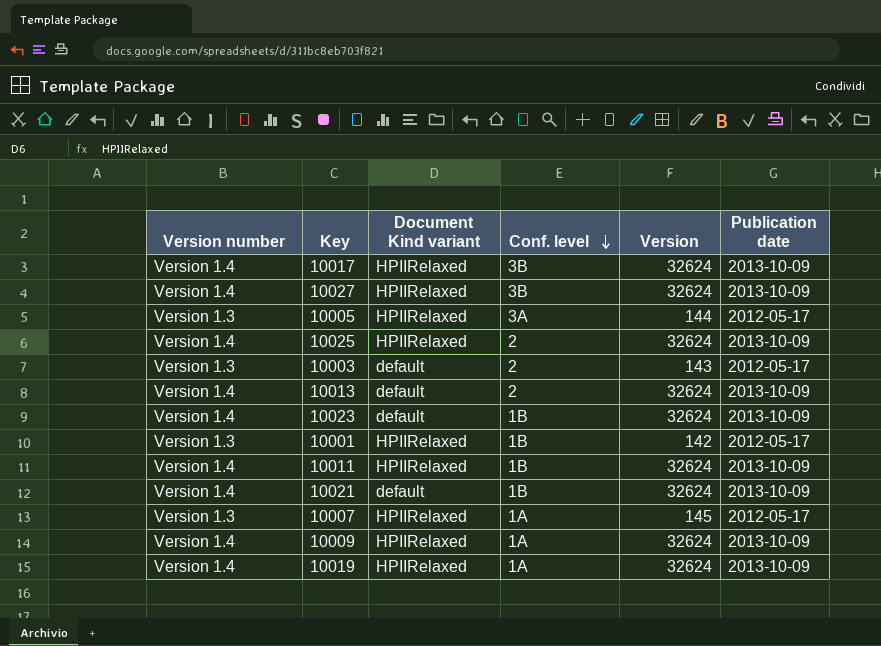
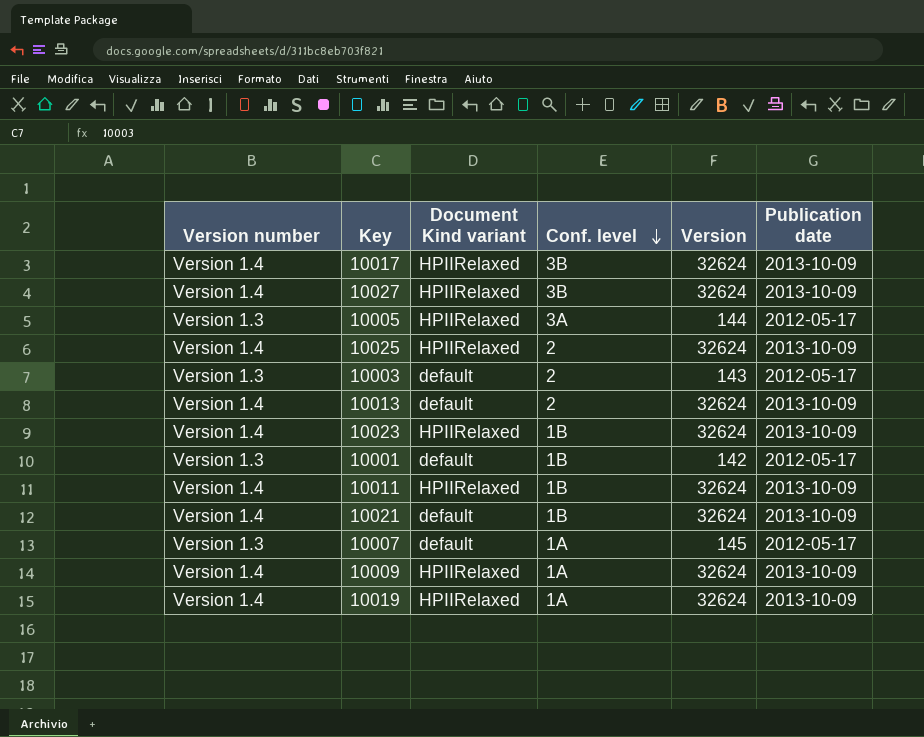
10023 | Document Kind variant: default -> HPIIRelaxed
10001 | Document Kind variant: HPIIRelaxed -> default
10007 | Document Kind variant: HPIIRelaxed -> default

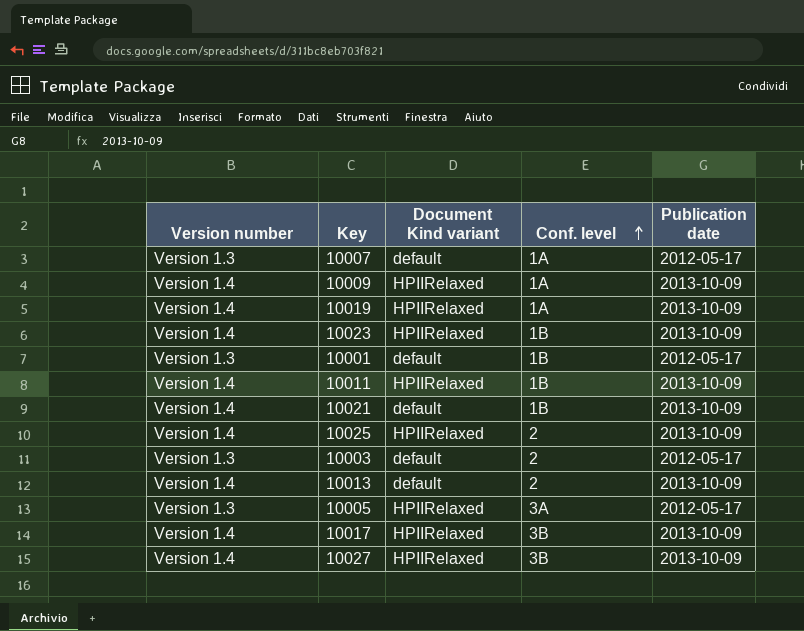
row order: Conf. level descending -> Conf. level ascending
column Version | position: 5 -> none

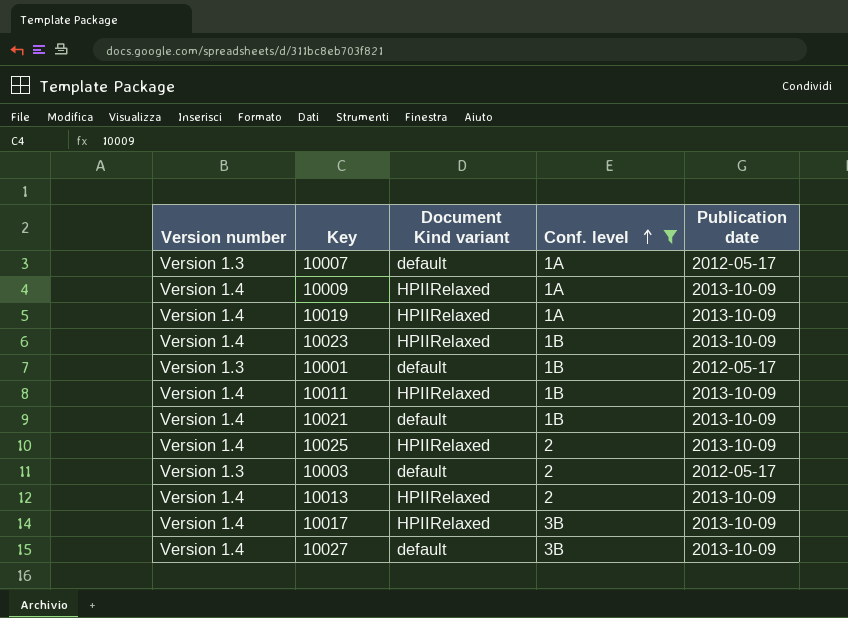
filter: none -> Conf. level != 3A
10013 | Document Kind variant: default -> HPIIRelaxed
10027 | Document Kind variant: HPIIRelaxed -> default

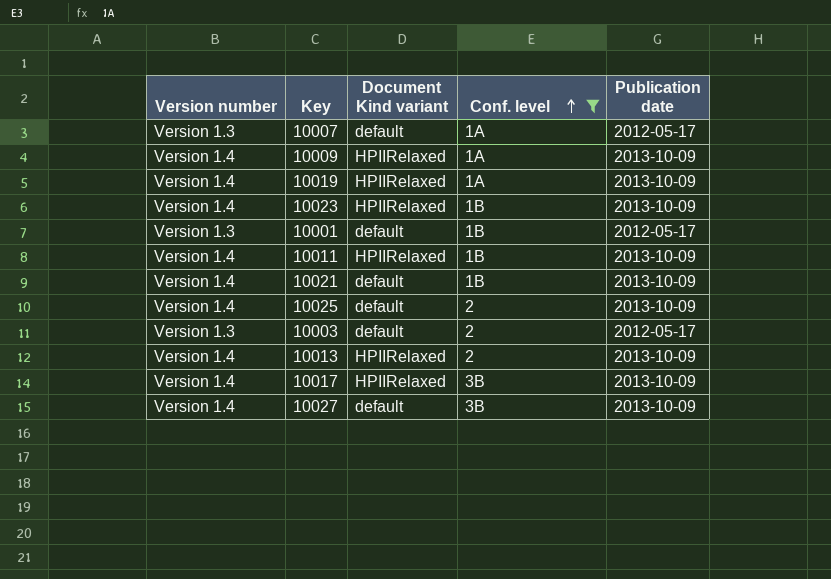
10025 | Document Kind variant: HPIIRelaxed -> default

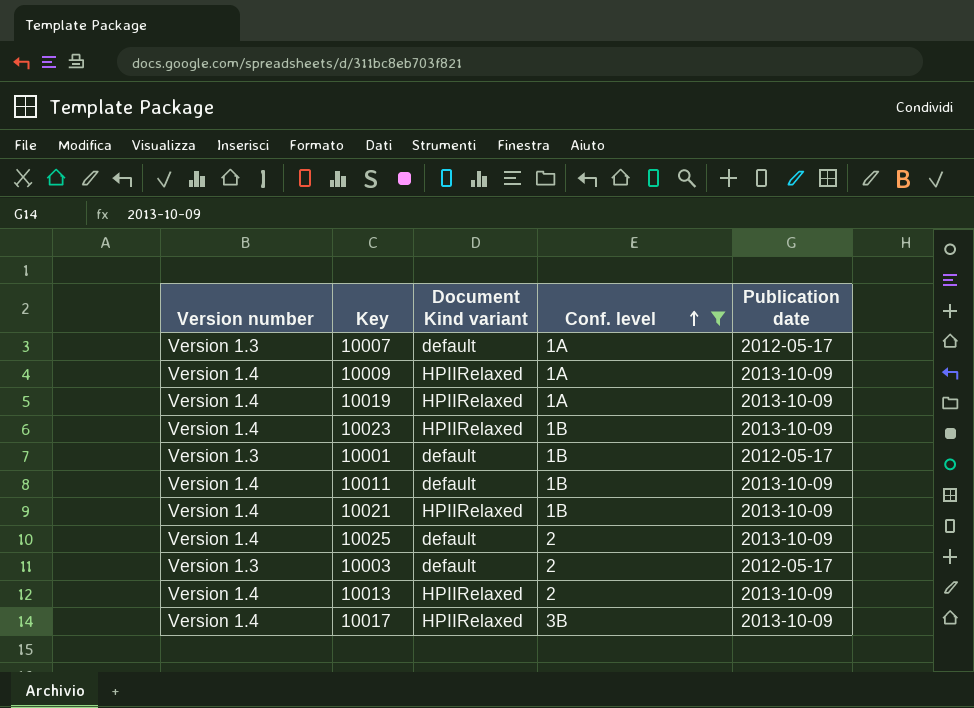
row 10027: Version 1.4 | default | 3B | 2013-10-09 -> none
10011 | Document Kind variant: HPIIRelaxed -> default
10021 | Document Kind variant: default -> HPIIRelaxed

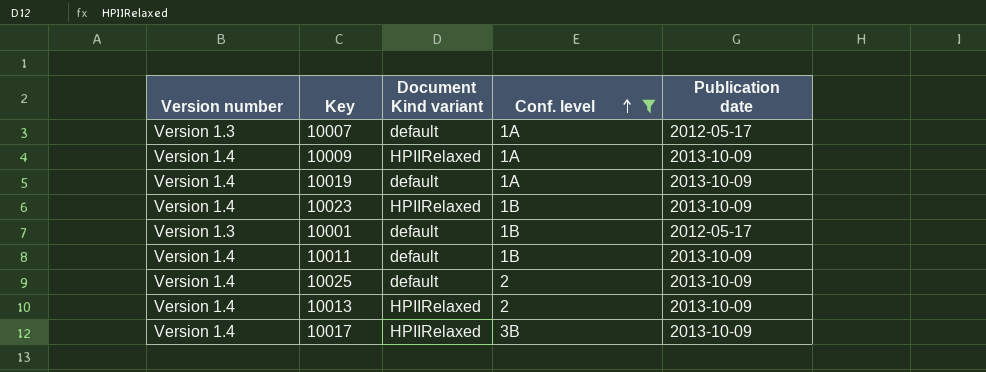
row 10021: Version 1.4 | HPIIRelaxed | 1B | 2013-10-09 -> none
row 10003: Version 1.3 | default | 2 | 2012-05-17 -> none
10019 | Document Kind variant: HPIIRelaxed -> default

